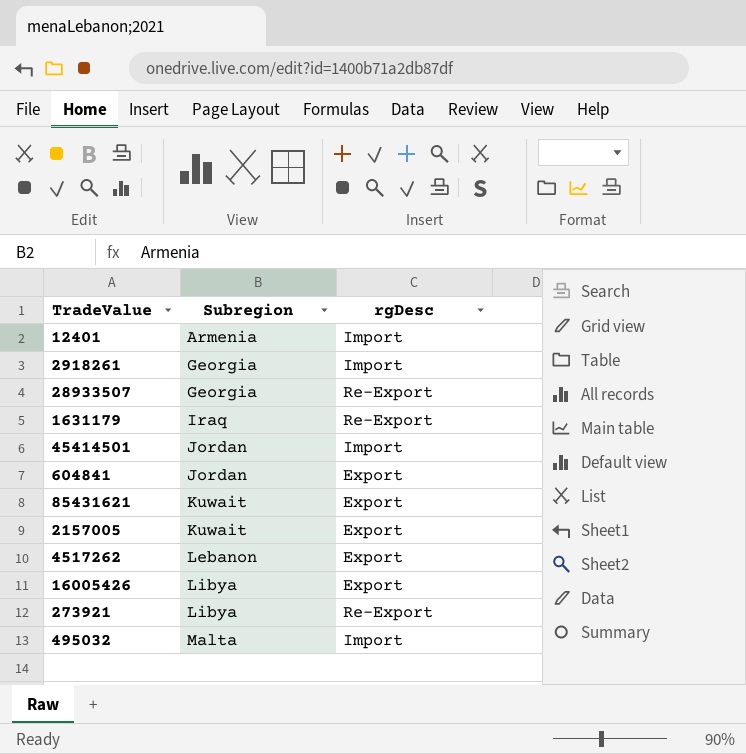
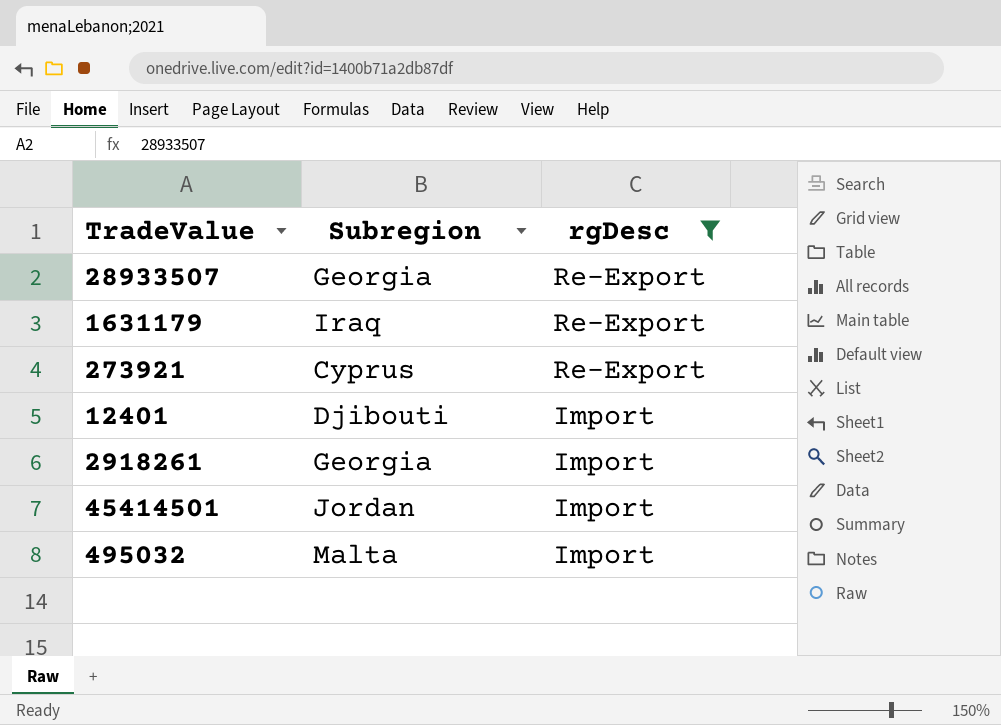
filter: none -> rgDesc != Export
row order: Subregion ascending -> rgDesc descending
273921 | Subregion: Libya -> Cyprus
12401 | Subregion: Armenia -> Djibouti

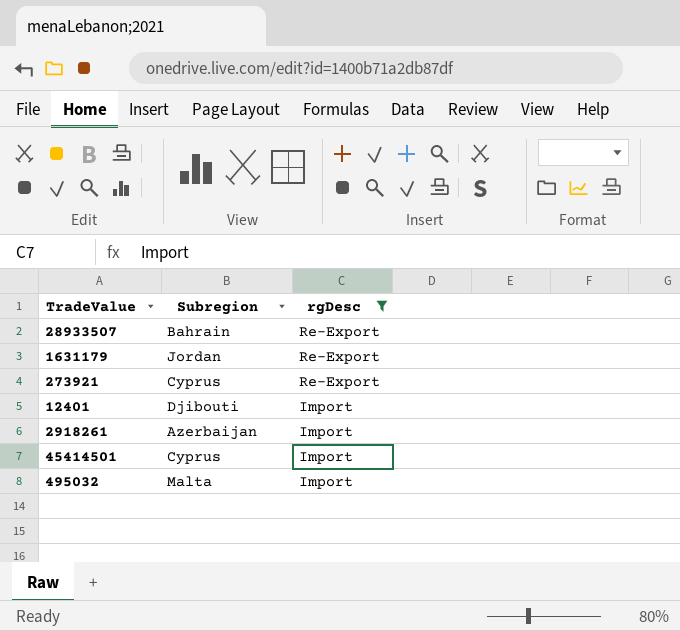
28933507 | Subregion: Georgia -> Bahrain
1631179 | Subregion: Iraq -> Jordan
2918261 | Subregion: Georgia -> Azerbaijan
45414501 | Subregion: Jordan -> Cyprus

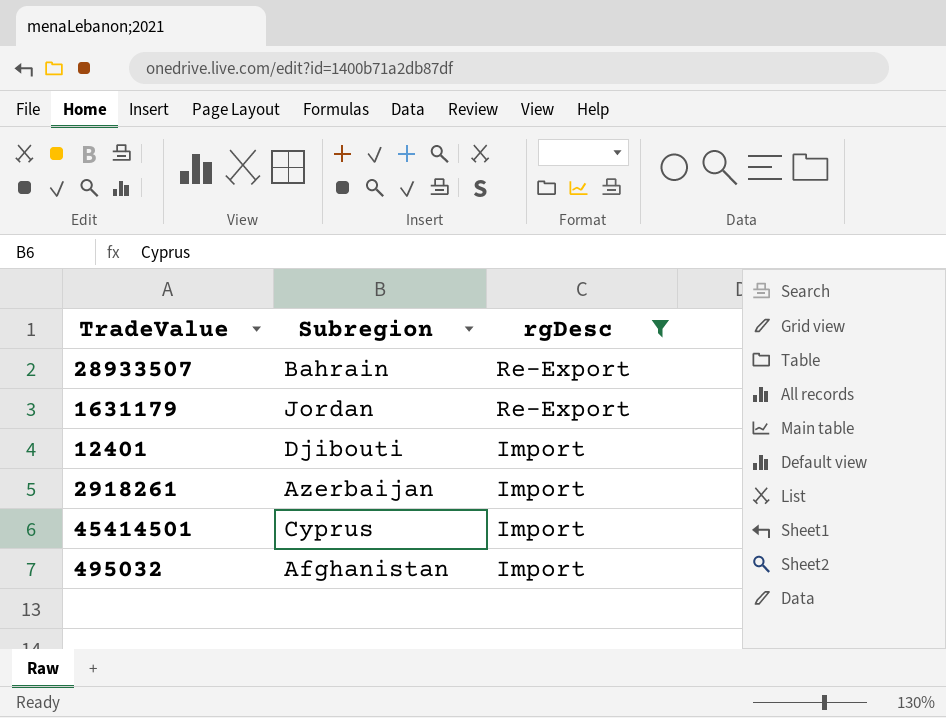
row 273921: Cyprus | Re-Export -> none
495032 | Subregion: Malta -> Afghanistan

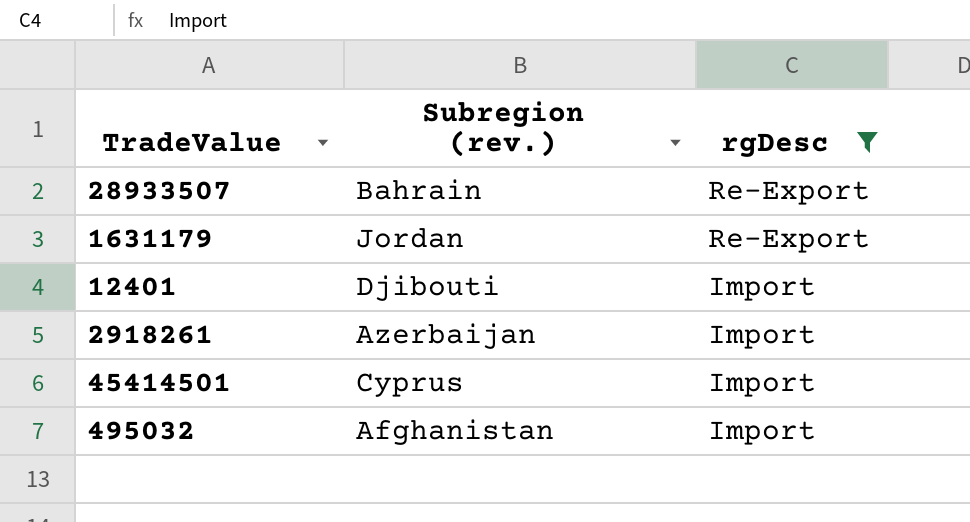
column name: Subregion -> Subregion (rev.)

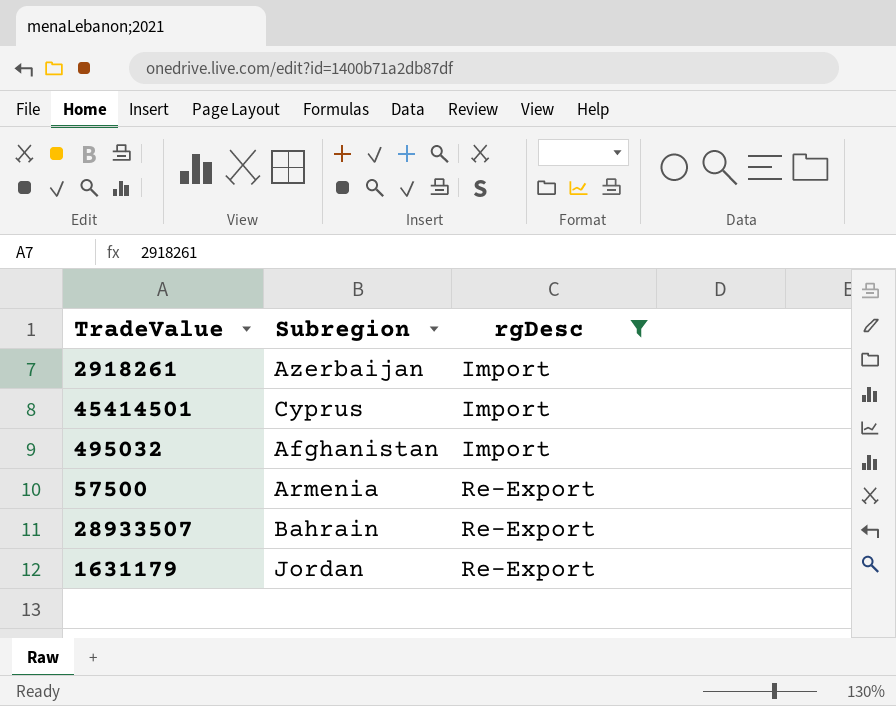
row order: rgDesc descending -> rgDesc ascending
column name: Subregion (rev.) -> Subregion
row 12401: Djibouti | Import -> none
row 57500: none -> Armenia | Re-Export

